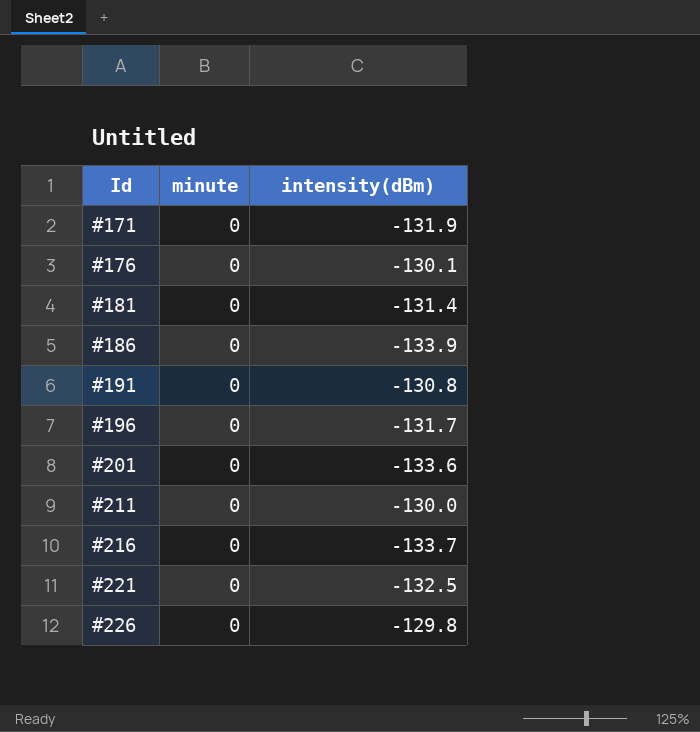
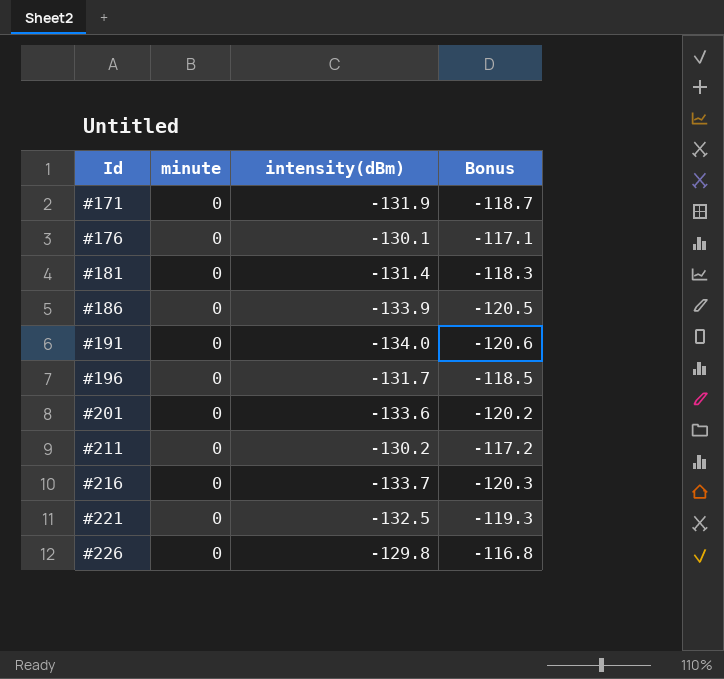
column Bonus | formula: none -> [intensity(dBm)] * 0.9
#191 | intensity(dBm): -130.8 -> -134.0
#211 | intensity(dBm): -130.0 -> -130.2

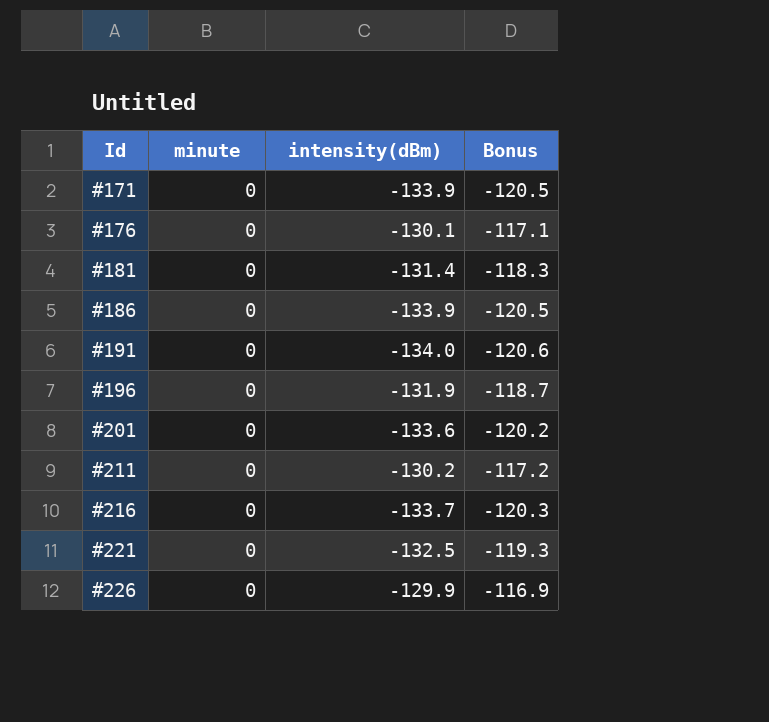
#171 | intensity(dBm): -131.9 -> -133.9
#171 | Bonus: -118.7 -> -120.5
#196 | intensity(dBm): -131.7 -> -131.9
#196 | Bonus: -118.5 -> -118.7
#226 | intensity(dBm): -129.8 -> -129.9
#226 | Bonus: -116.8 -> -116.9

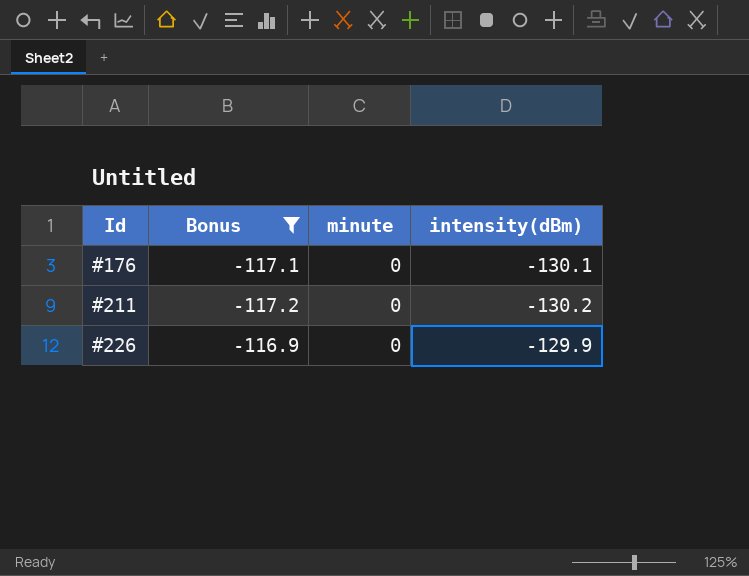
filter: none -> Bonus >= -117.2
column Bonus | position: 4 -> 2

